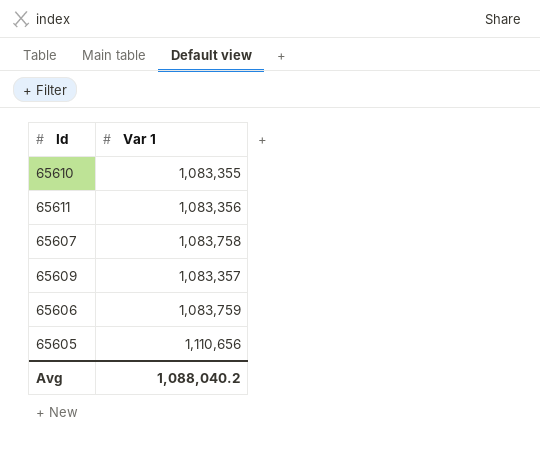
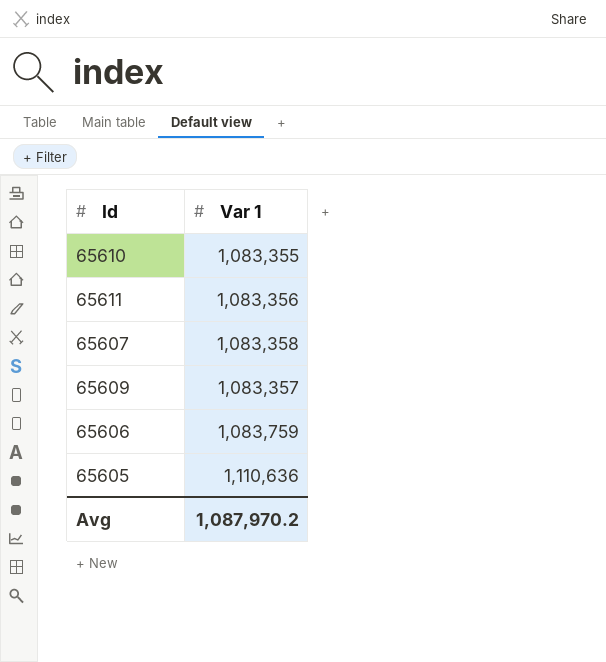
65607 | Var 1: 1,083,758 -> 1,083,358
65605 | Var 1: 1,110,656 -> 1,110,636
Avg | Var 1: 1,088,040.2 -> 1,087,970.2

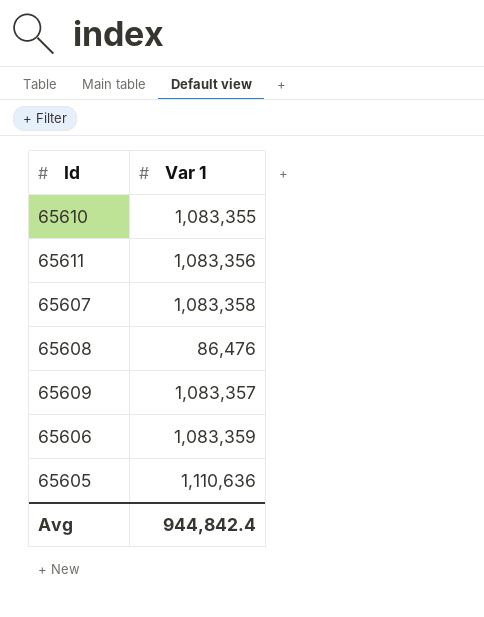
row 65608: none -> 86,476
65606 | Var 1: 1,083,759 -> 1,083,359
Avg | Var 1: 1,087,970.2 -> 944,842.4

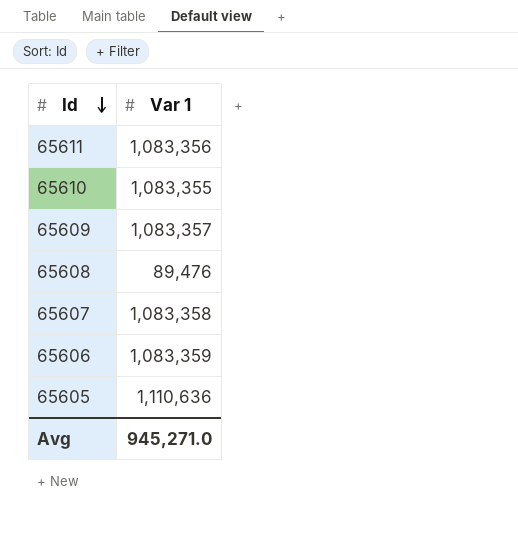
row order: none -> Id descending
65608 | Var 1: 86,476 -> 89,476
Avg | Var 1: 944,842.4 -> 945,271.0

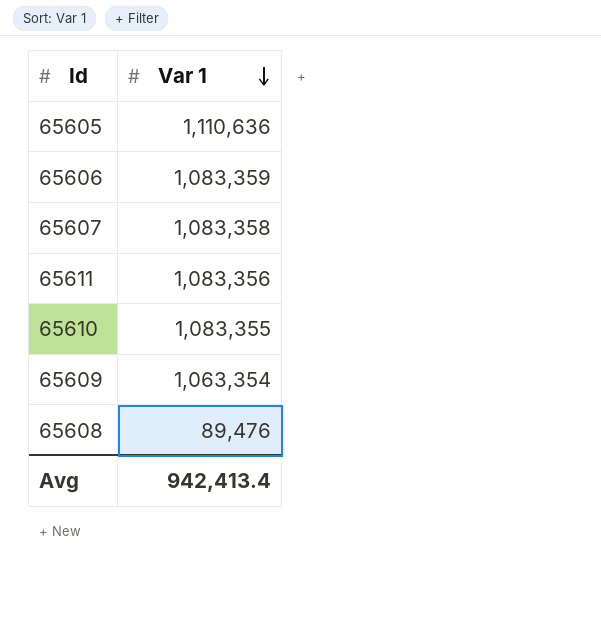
row order: Id descending -> Var 1 descending
65609 | Var 1: 1,083,357 -> 1,063,354
Avg | Var 1: 945,271.0 -> 942,413.4

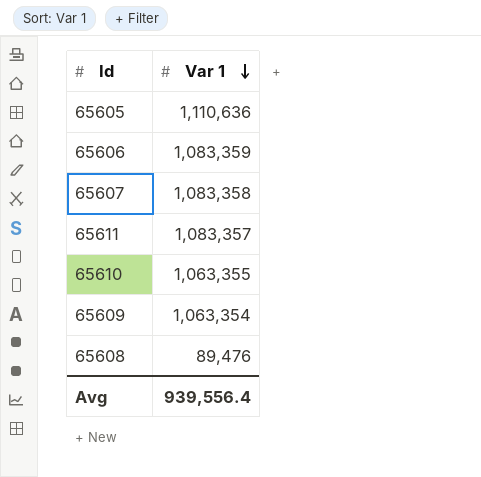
65611 | Var 1: 1,083,356 -> 1,083,357
65610 | Var 1: 1,083,355 -> 1,063,355
Avg | Var 1: 942,413.4 -> 939,556.4

